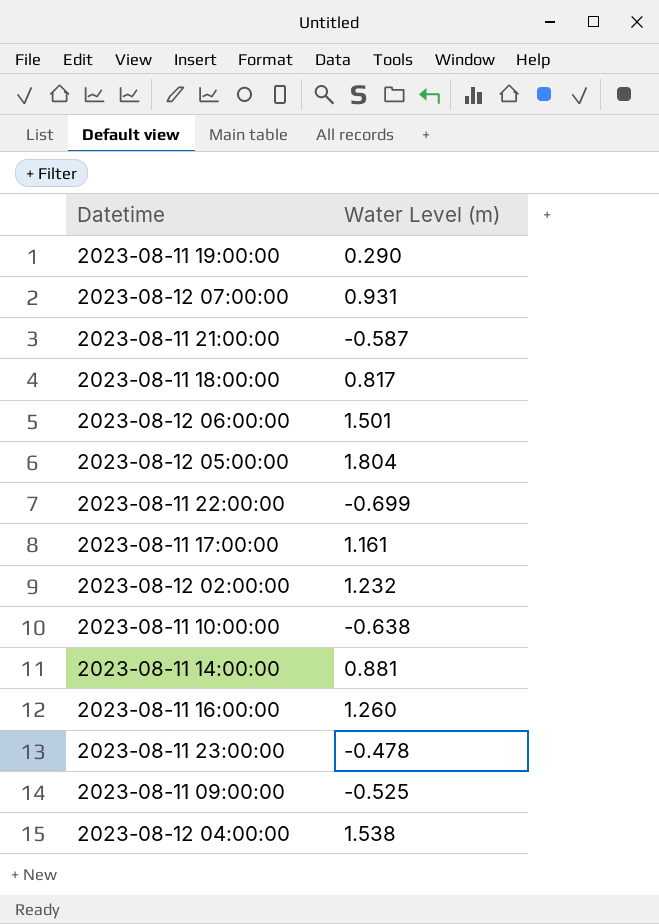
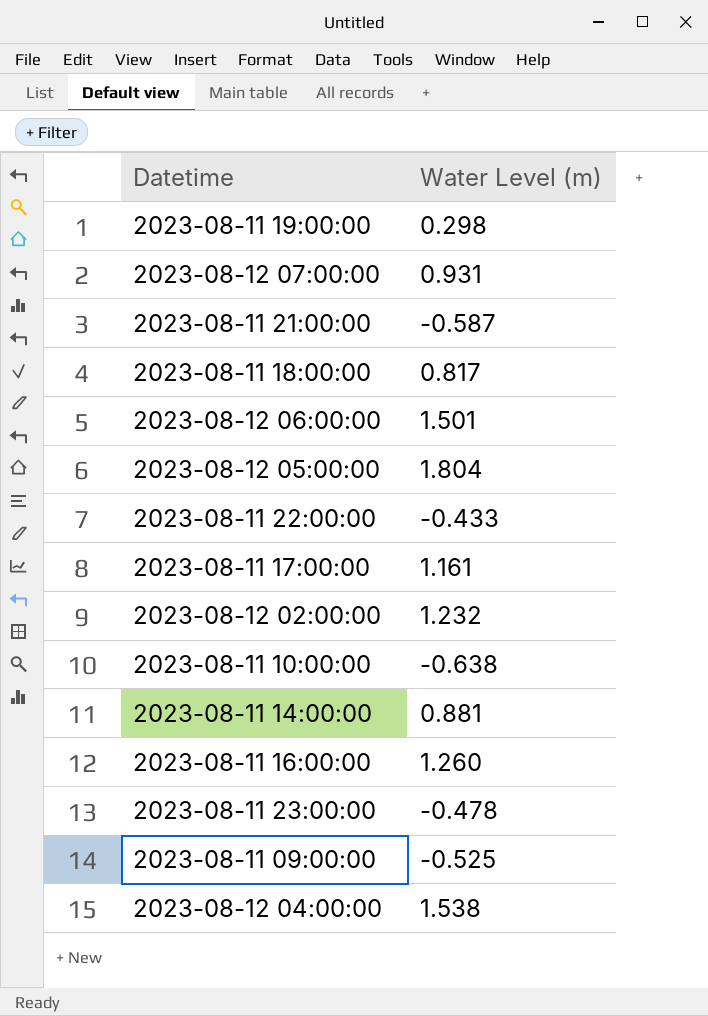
2023-08-11 19:00:00 | Water Level (m): 0.290 -> 0.298
2023-08-11 22:00:00 | Water Level (m): -0.699 -> -0.433

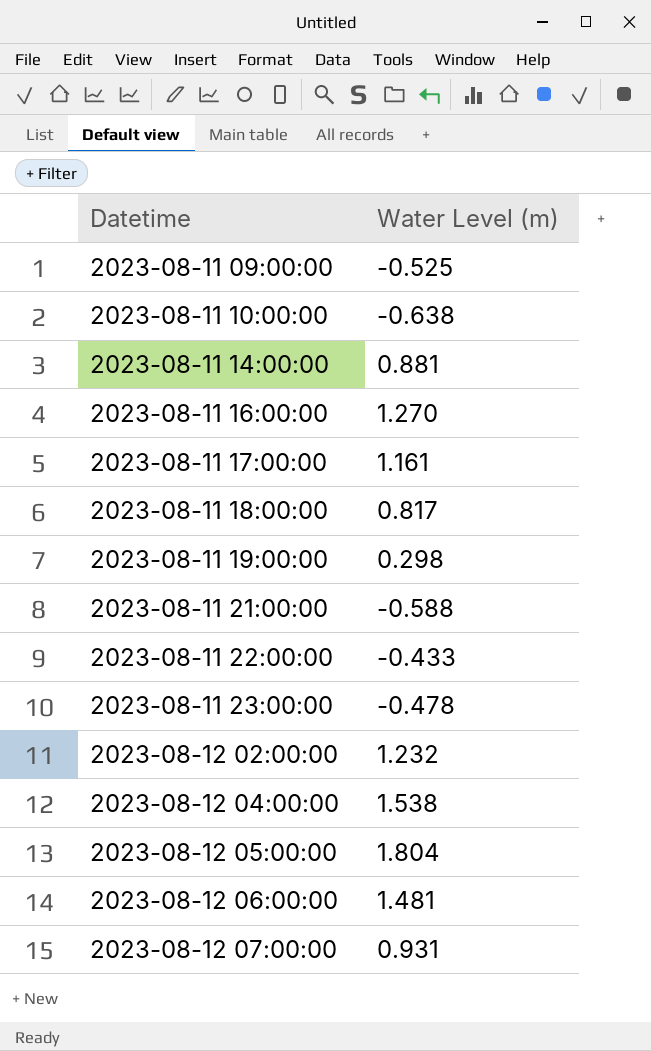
row order: none -> Datetime ascending
2023-08-11 16:00:00 | Water Level (m): 1.260 -> 1.270
2023-08-11 21:00:00 | Water Level (m): -0.587 -> -0.588
2023-08-12 06:00:00 | Water Level (m): 1.501 -> 1.481

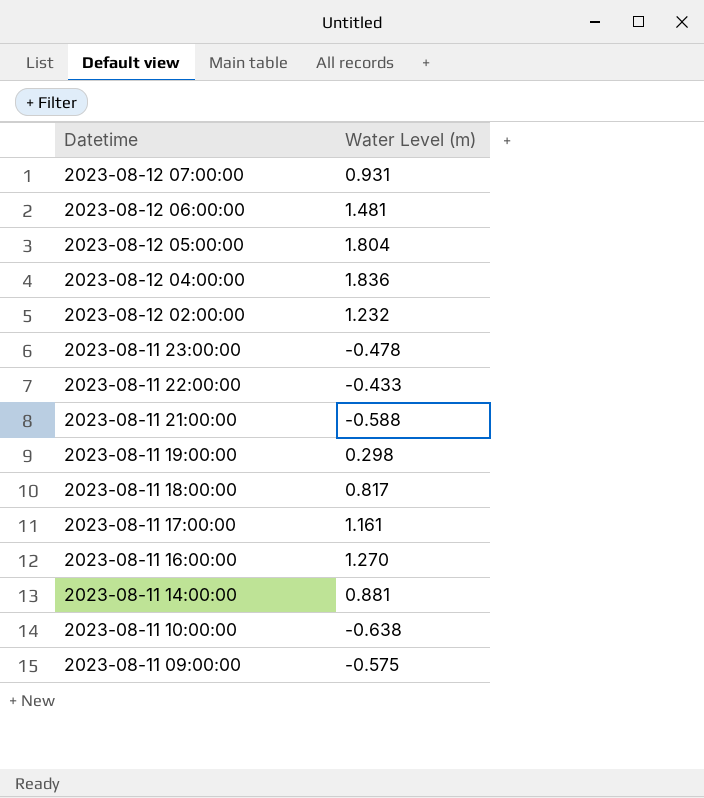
row order: Datetime ascending -> Datetime descending
2023-08-12 04:00:00 | Water Level (m): 1.538 -> 1.836
2023-08-11 09:00:00 | Water Level (m): -0.525 -> -0.575

